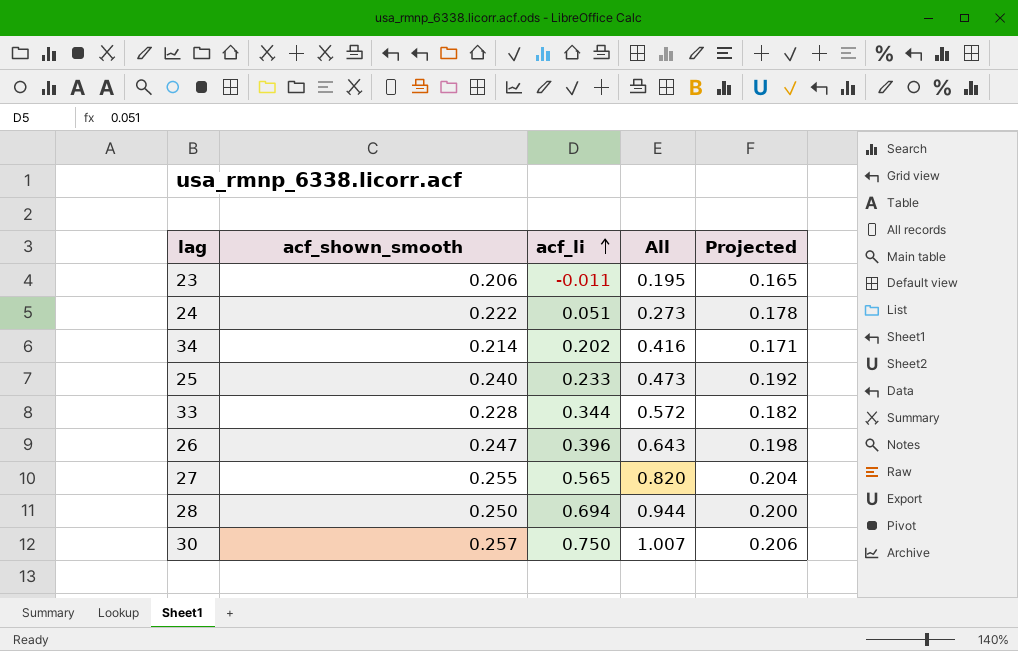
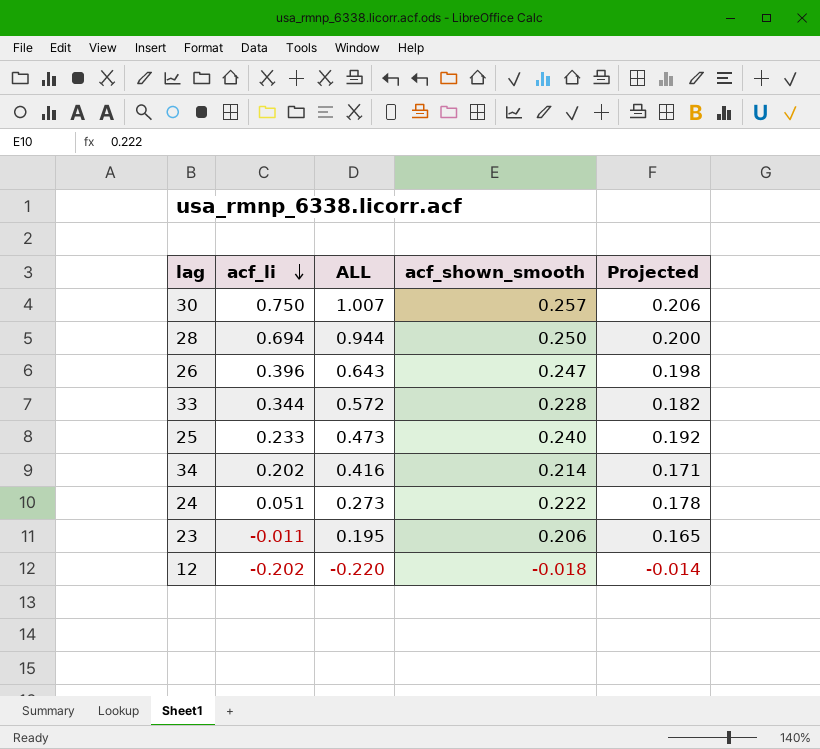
row order: acf_li ascending -> acf_li descending
column name: All -> ALL
column acf_shown_smooth | position: 2 -> 4
row 27: 0.255 | 0.565 | 0.820 | 0.204 -> none
row 12: none -> -0.202 | -0.220 | -0.018 | -0.014

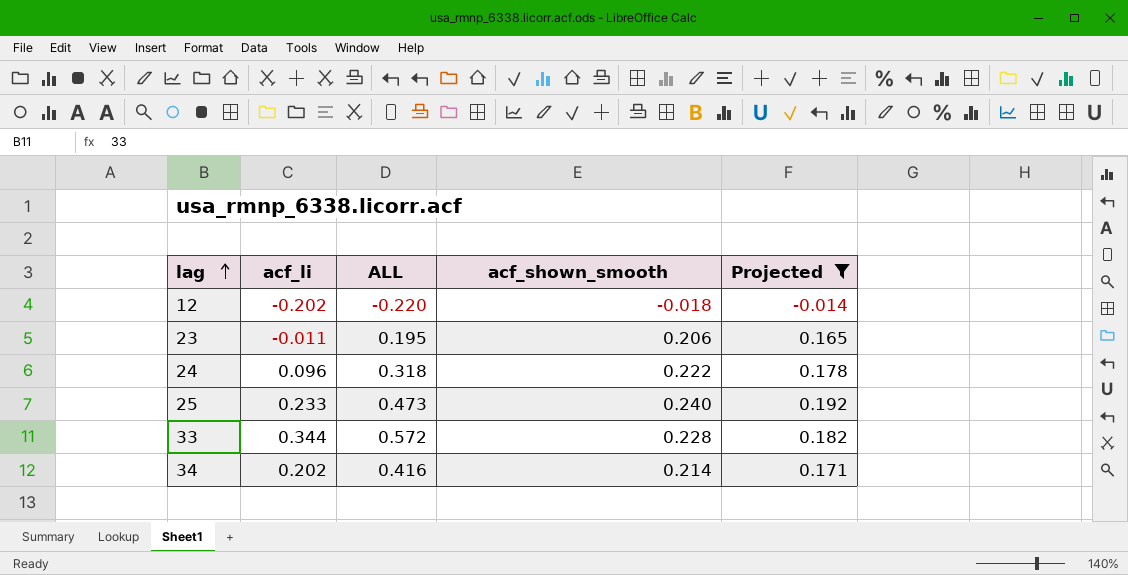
filter: none -> Projected <= 0.192
row order: acf_li descending -> lag ascending
24 | acf_li: 0.051 -> 0.096
24 | ALL: 0.273 -> 0.318

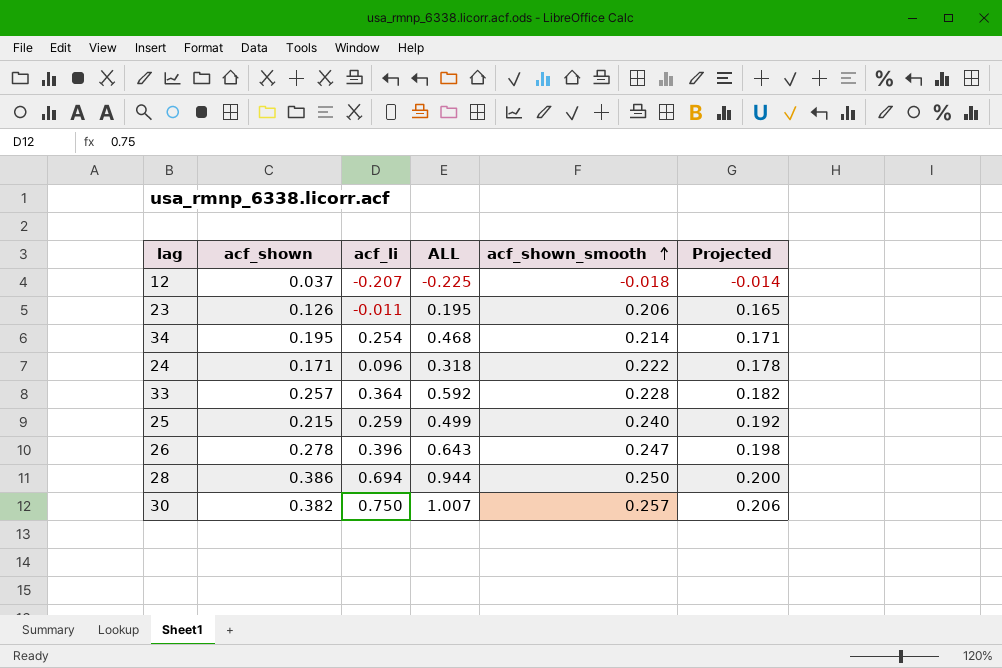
filter: Projected <= 0.192 -> none
row order: lag ascending -> acf_shown_smooth ascending
column acf_shown | position: none -> 2
12 | acf_li: -0.202 -> -0.207
12 | ALL: -0.220 -> -0.225
34 | acf_li: 0.202 -> 0.254
34 | ALL: 0.416 -> 0.468
33 | acf_li: 0.344 -> 0.364
33 | ALL: 0.572 -> 0.592
25 | acf_li: 0.233 -> 0.259
25 | ALL: 0.473 -> 0.499

